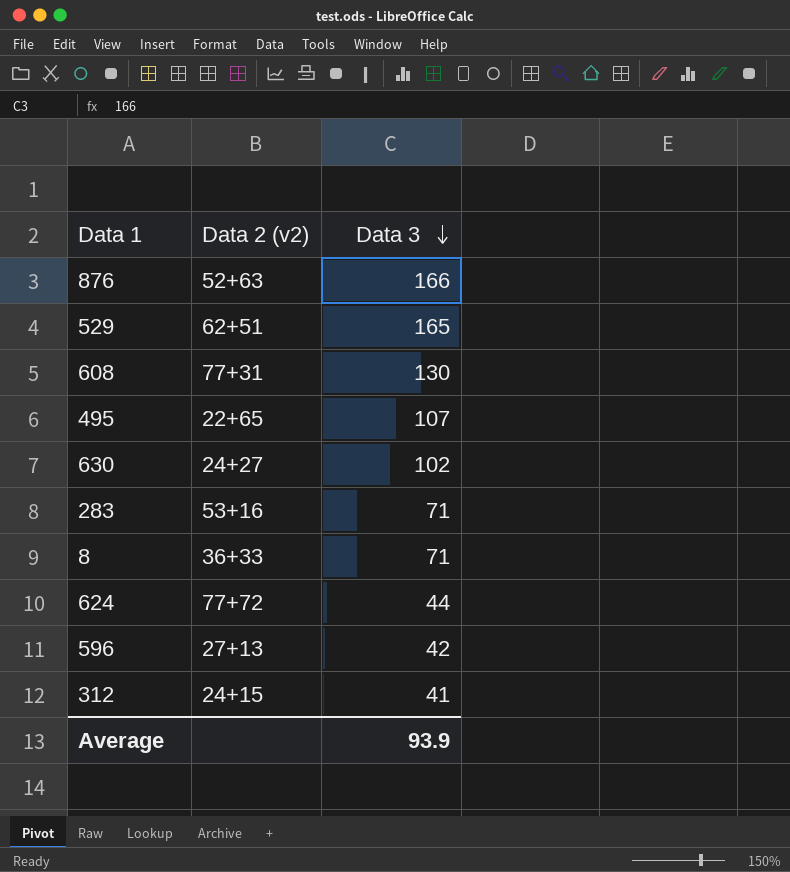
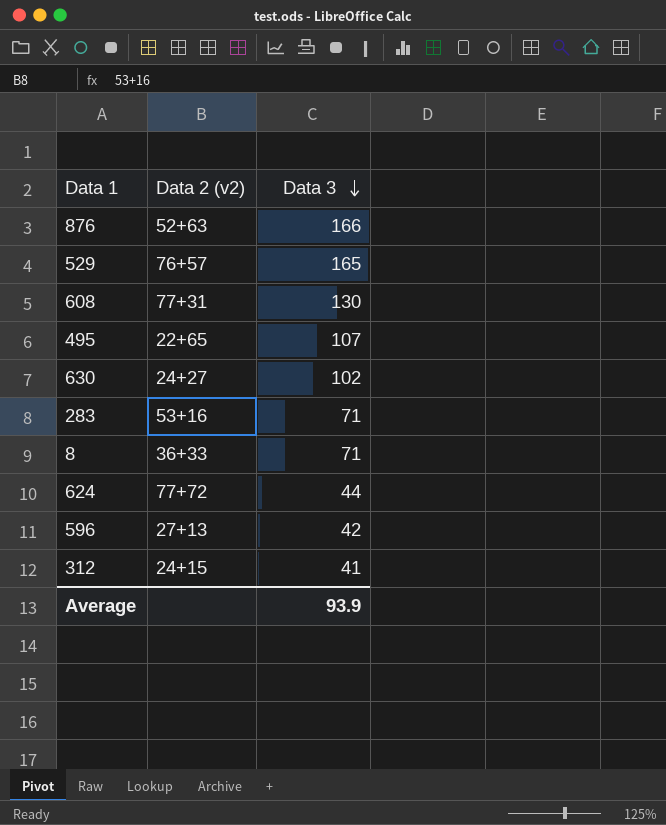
529 | Data 2 (v2): 62+51 -> 76+57

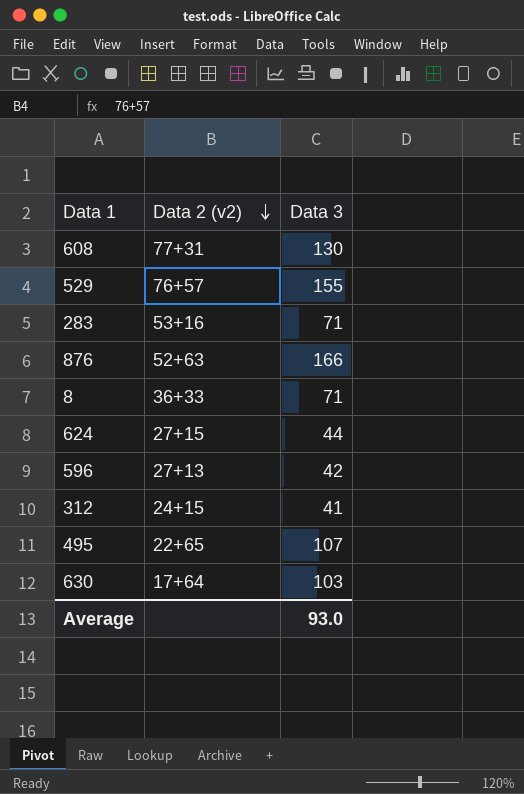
row order: Data 3 descending -> Data 2 (v2) descending
529 | Data 3: 165 -> 155
624 | Data 2 (v2): 77+72 -> 27+15
630 | Data 2 (v2): 24+27 -> 17+64
630 | Data 3: 102 -> 103
Average | Data 3: 93.9 -> 93.0

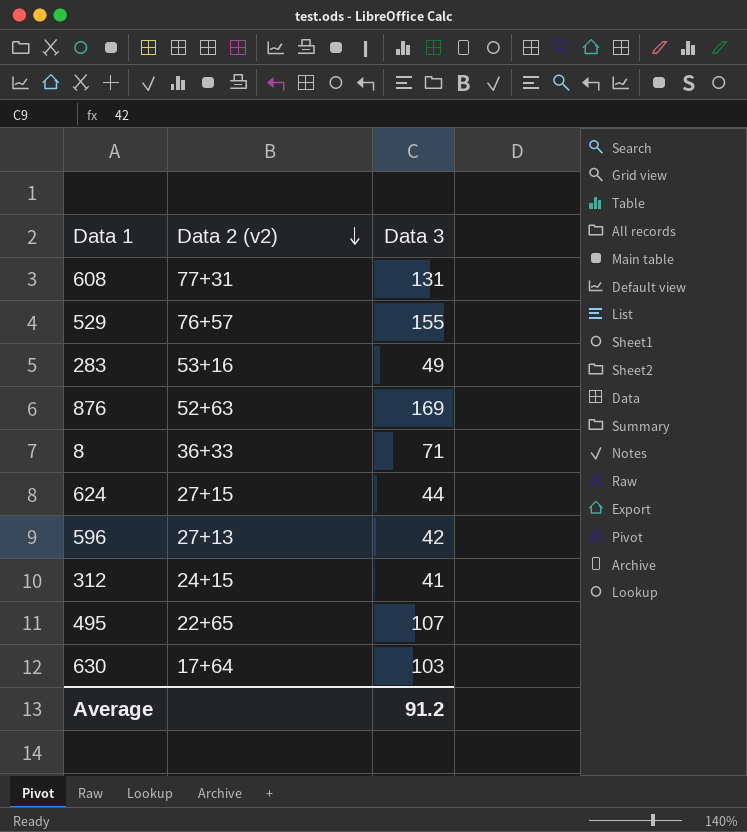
608 | Data 3: 130 -> 131
283 | Data 3: 71 -> 49
876 | Data 3: 166 -> 169
Average | Data 3: 93.0 -> 91.2

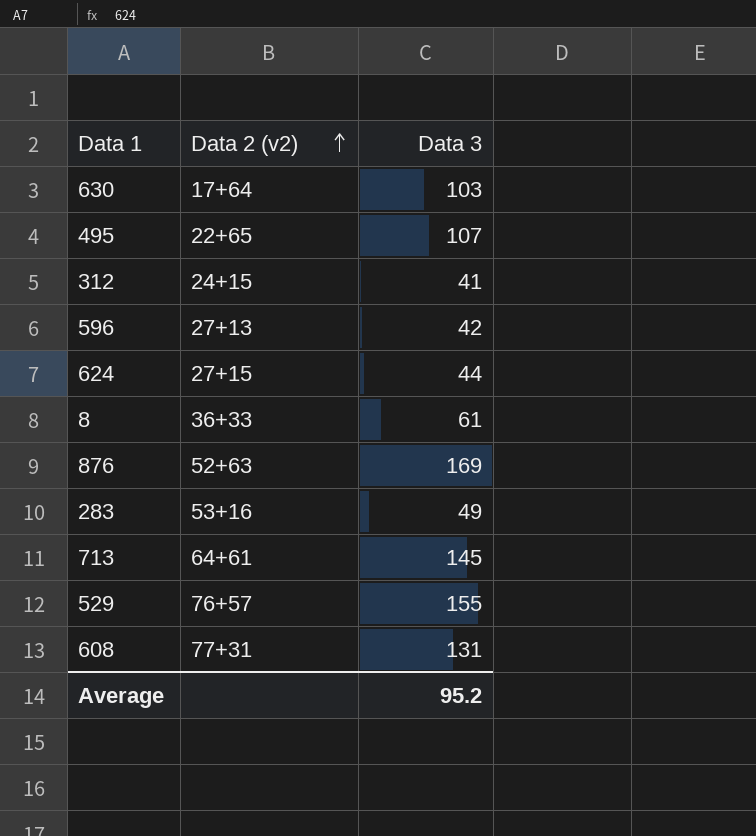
row order: Data 2 (v2) descending -> Data 2 (v2) ascending
8 | Data 3: 71 -> 61
row 713: none -> 64+61 | 145
Average | Data 3: 91.2 -> 95.2

